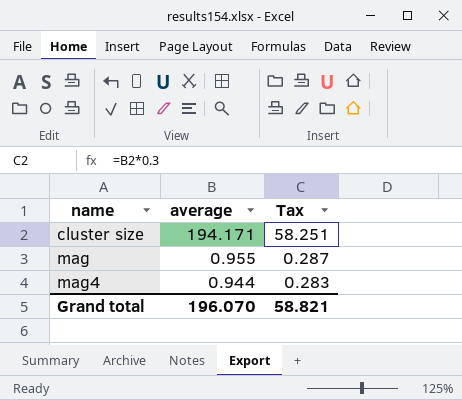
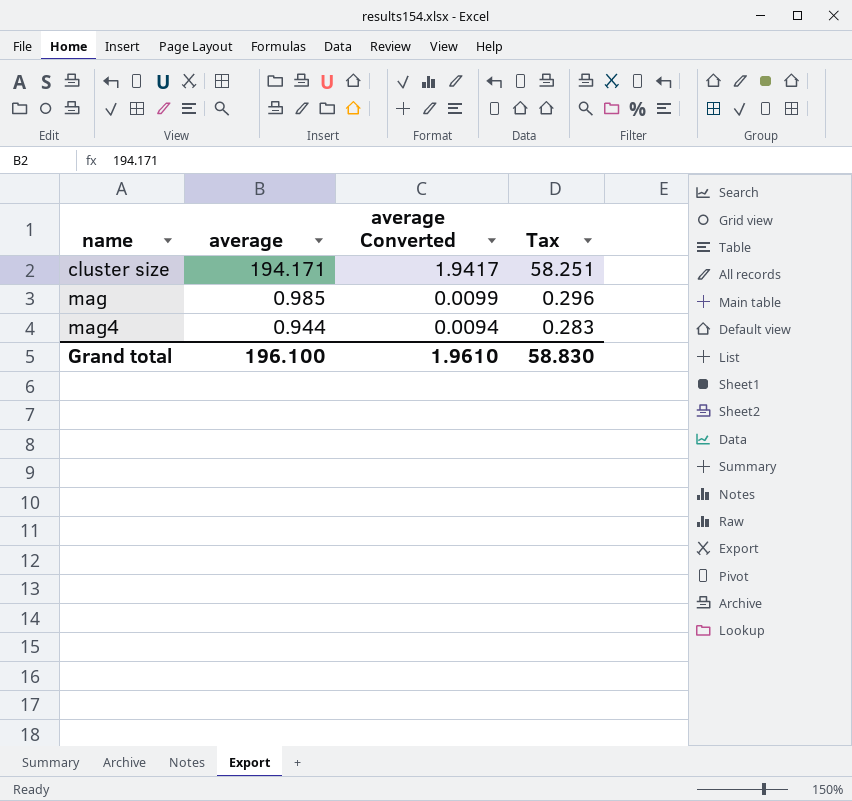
column average Converted | formula: none -> [average] * 0.01
mag | average: 0.955 -> 0.985
mag | Tax: 0.287 -> 0.296
Grand total | average: 196.070 -> 196.100
Grand total | Tax: 58.821 -> 58.830

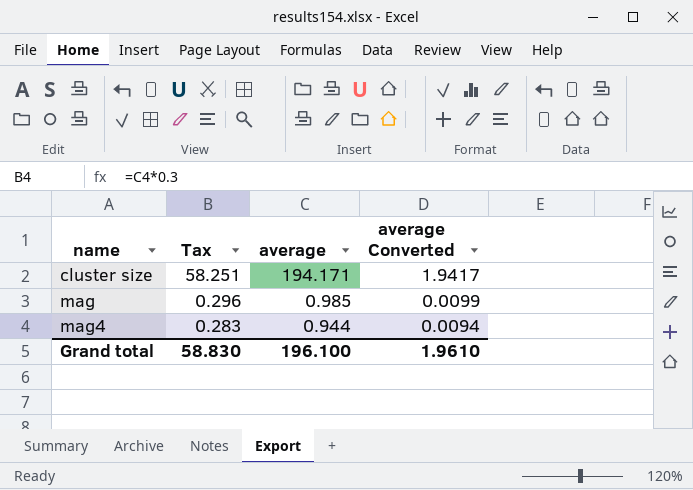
column Tax | position: 4 -> 2

